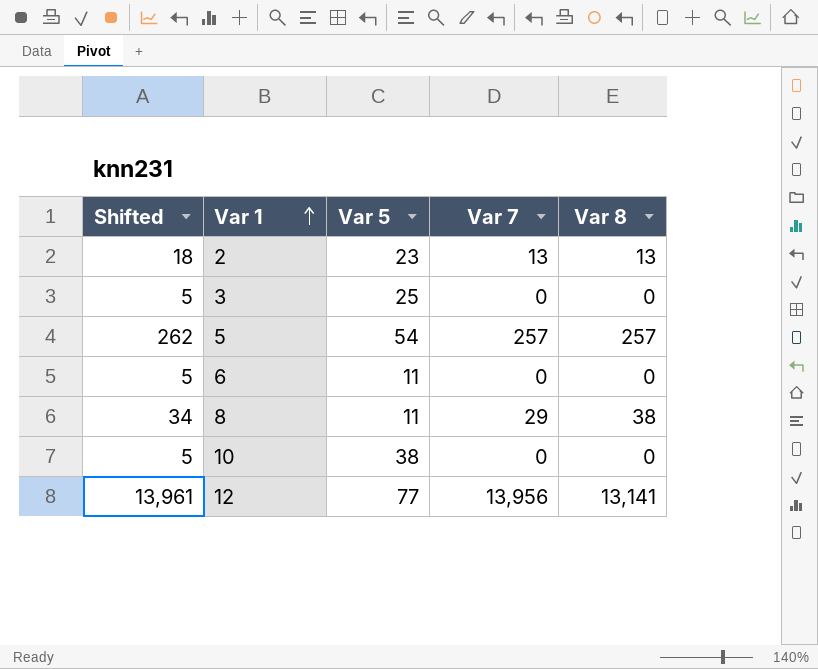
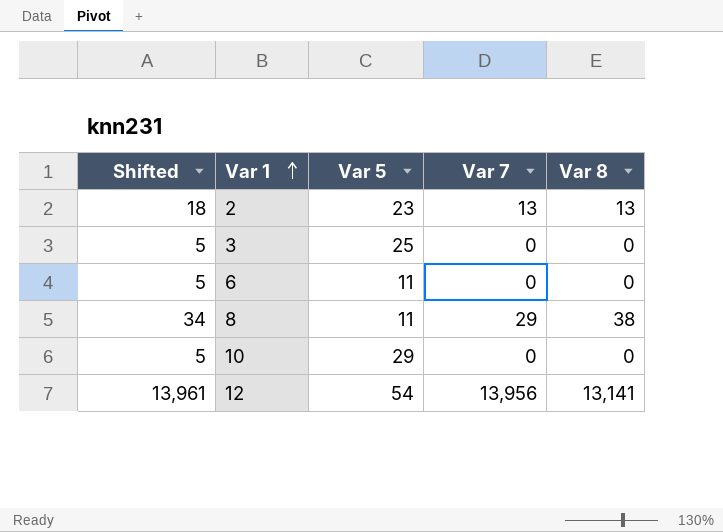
row 5: 262 | 54 | 257 | 257 -> none
10 | Var 5: 38 -> 29
12 | Var 5: 77 -> 54

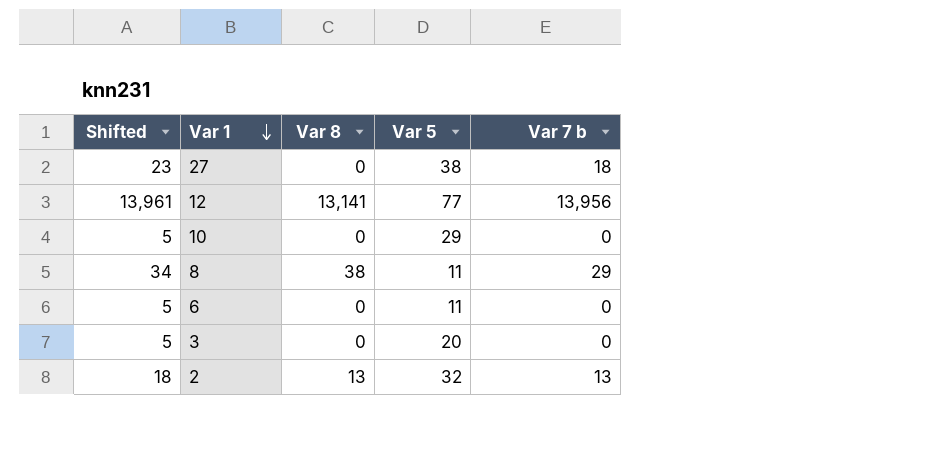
row order: Var 1 ascending -> Var 1 descending
column Var 8 | position: 5 -> 3
column name: Var 7 -> Var 7 b
row 27: none -> 23 | 0 | 38 | 18
12 | Var 5: 54 -> 77
3 | Var 5: 25 -> 20
2 | Var 5: 23 -> 32

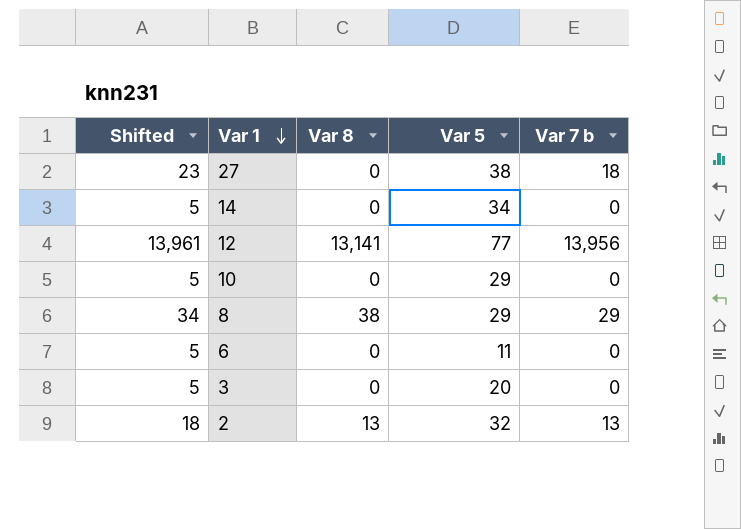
row 14: none -> 5 | 0 | 34 | 0
8 | Var 5: 11 -> 29

